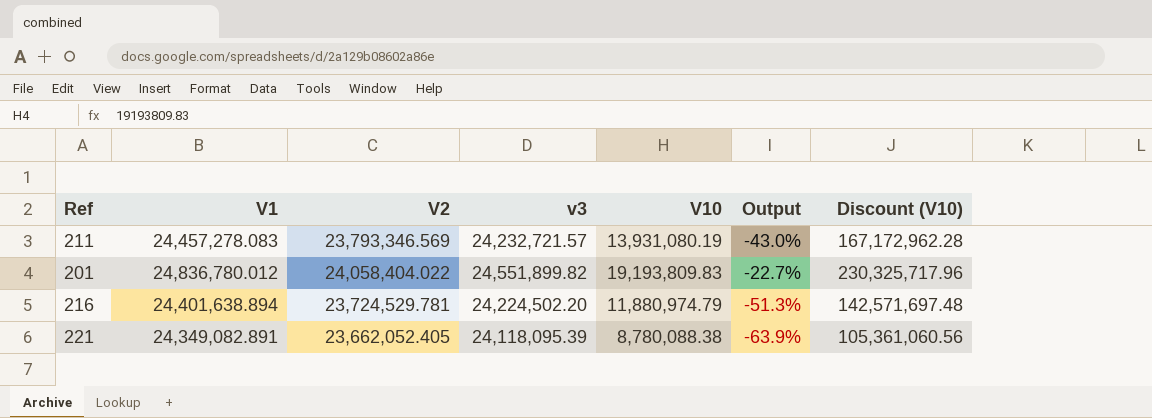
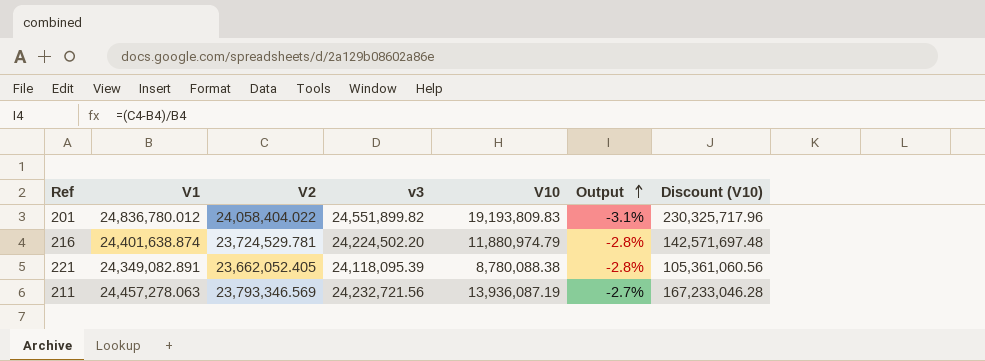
row order: none -> Output ascending
column Output | formula: ([V10] - [V1]) / [V1] -> ([V2] - [V1]) / [V1]
216 | V1: 24,401,638.894 -> 24,401,638.874
211 | V1: 24,457,278.083 -> 24,457,278.063
211 | v3: 24,232,721.57 -> 24,232,721.56
211 | V10: 13,931,080.19 -> 13,936,087.19
211 | Discount (V10): 167,172,962.28 -> 167,233,046.28

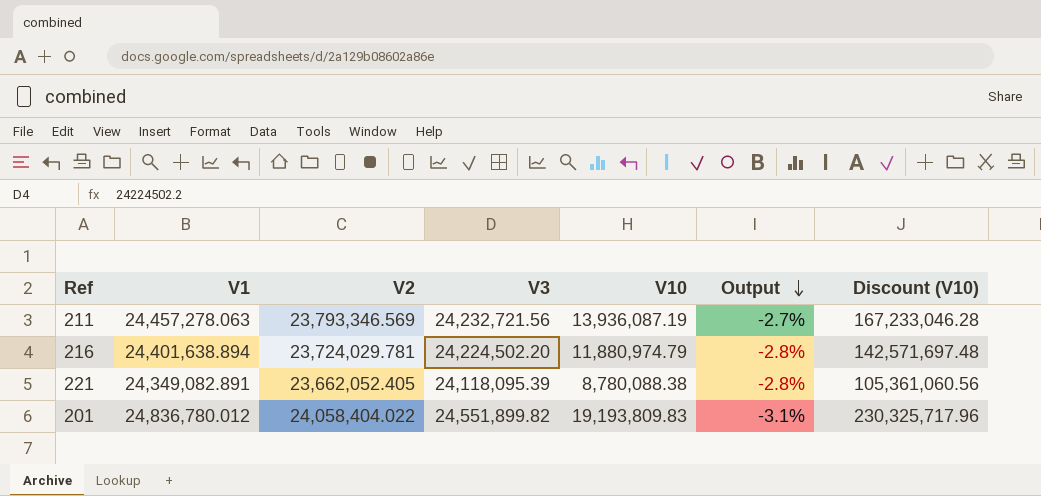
row order: Output ascending -> Output descending
column name: v3 -> V3
216 | V1: 24,401,638.874 -> 24,401,638.894
216 | V2: 23,724,529.781 -> 23,724,029.781

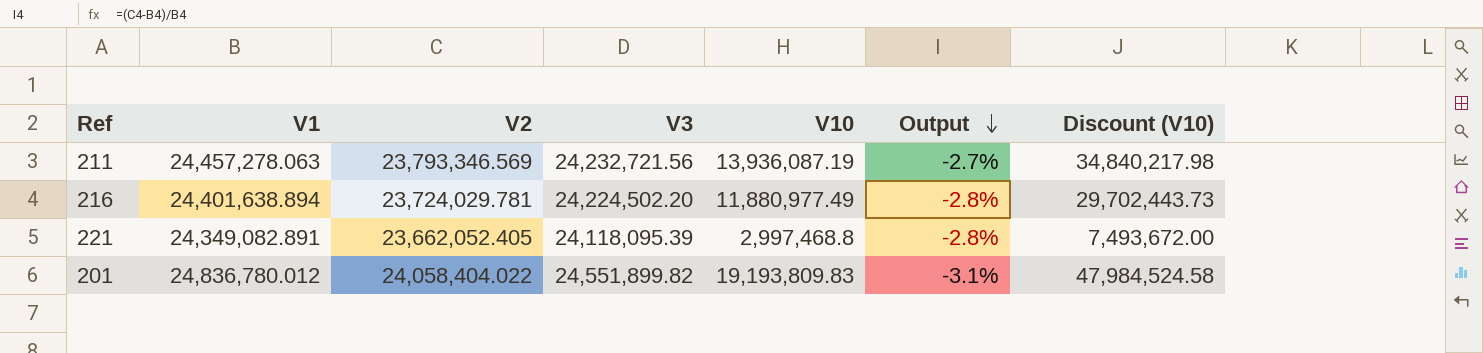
column Discount (V10) | formula: [V10] * 12 -> [V10] * 2.5
216 | V10: 11,880,974.79 -> 11,880,977.49
221 | V10: 8,780,088.38 -> 2,997,468.8

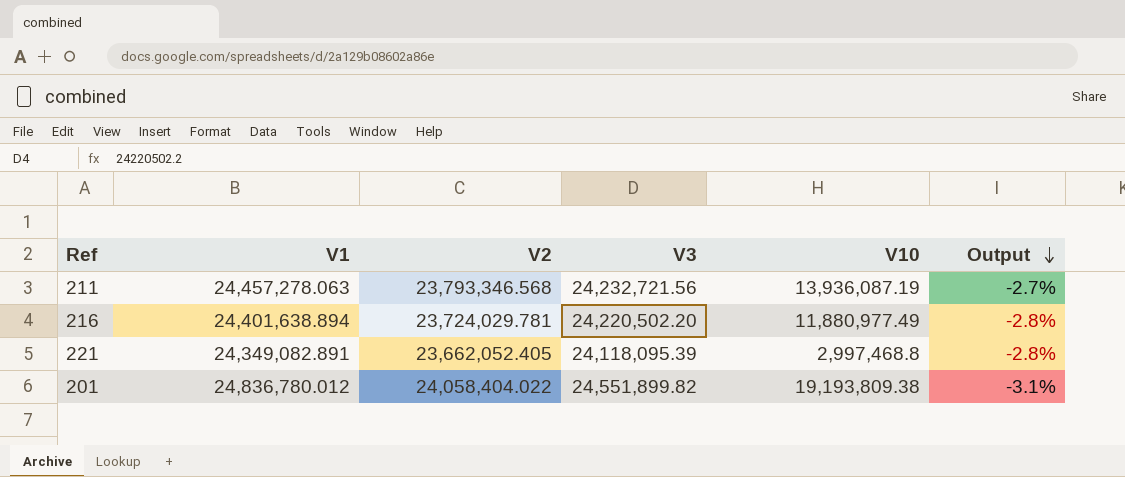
column Discount (V10) | formula: [V10] * 2.5 -> none
211 | V2: 23,793,346.569 -> 23,793,346.568
216 | V3: 24,224,502.20 -> 24,220,502.20
201 | V10: 19,193,809.83 -> 19,193,809.38

